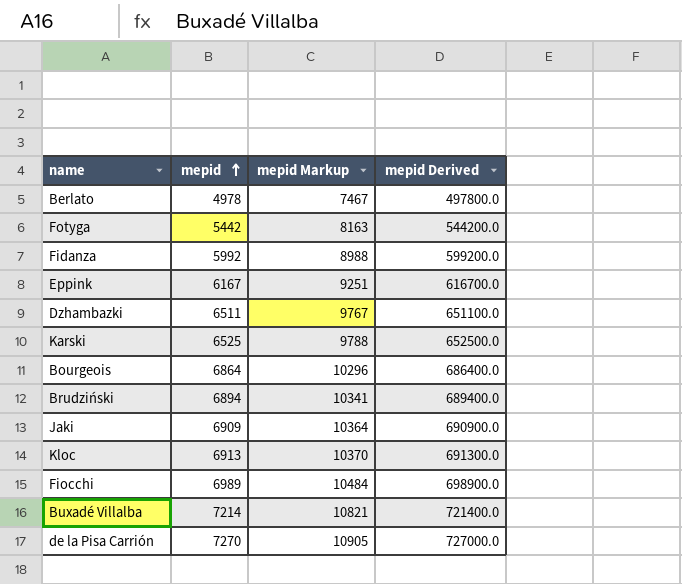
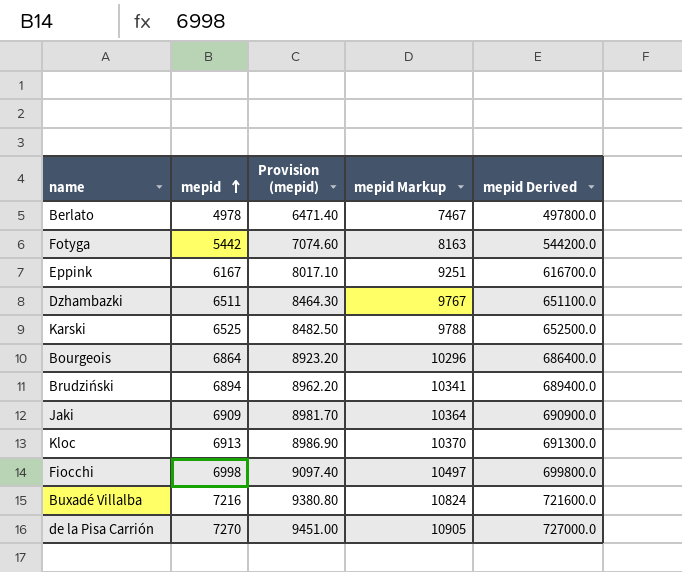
column Provision (mepid) | formula: none -> [mepid] * 1.3
row Fidanza: 5992 | 8988 | 599200.0 -> none
Fiocchi | mepid: 6989 -> 6998
Fiocchi | mepid Markup: 10484 -> 10497
Fiocchi | mepid Derived: 698900.0 -> 699800.0
Buxadé Villalba | mepid: 7214 -> 7216
Buxadé Villalba | mepid Markup: 10821 -> 10824
Buxadé Villalba | mepid Derived: 721400.0 -> 721600.0

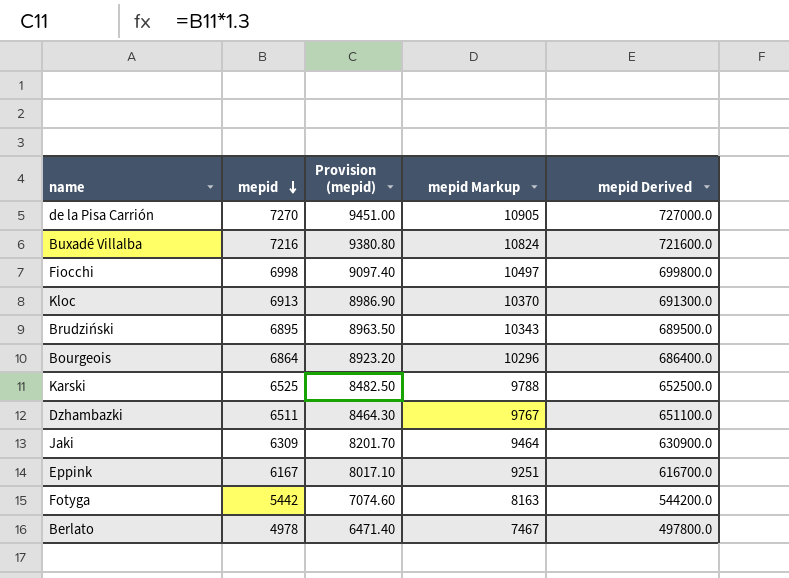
row order: mepid ascending -> mepid descending
Brudziński | mepid: 6894 -> 6895
Brudziński | Provision (mepid): 8962.20 -> 8963.50
Brudziński | mepid Markup: 10341 -> 10343
Brudziński | mepid Derived: 689400.0 -> 689500.0
Jaki | mepid: 6909 -> 6309
Jaki | Provision (mepid): 8981.70 -> 8201.70
Jaki | mepid Markup: 10364 -> 9464
Jaki | mepid Derived: 690900.0 -> 630900.0

